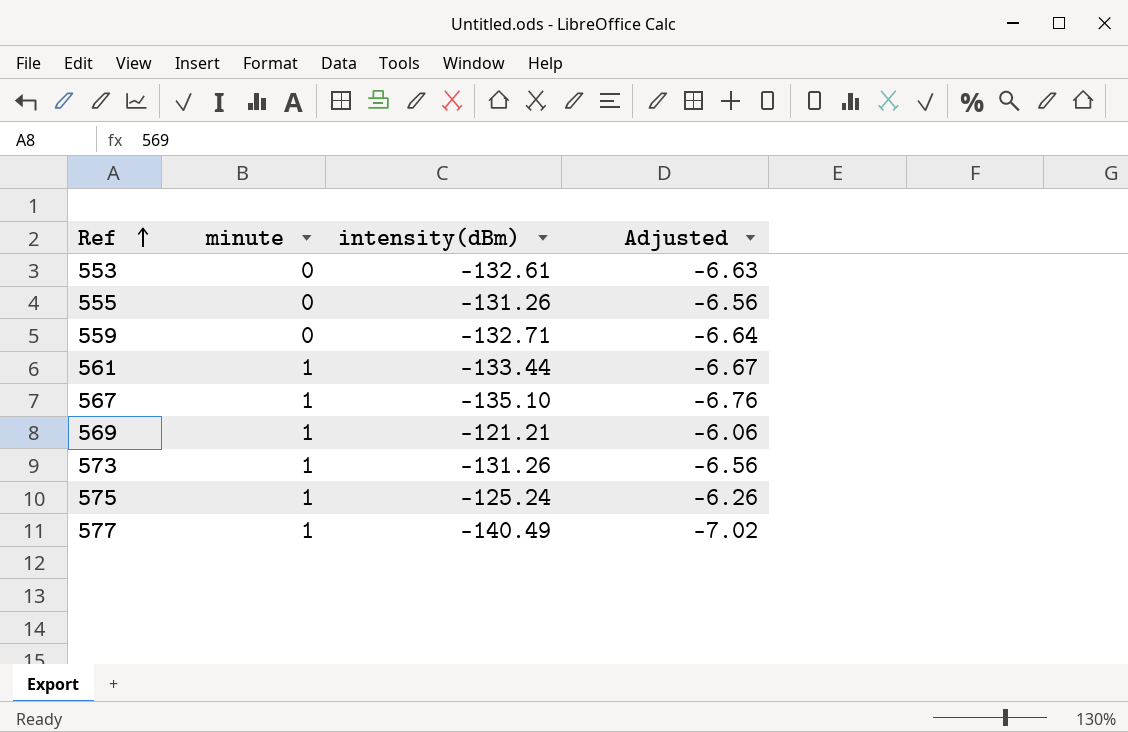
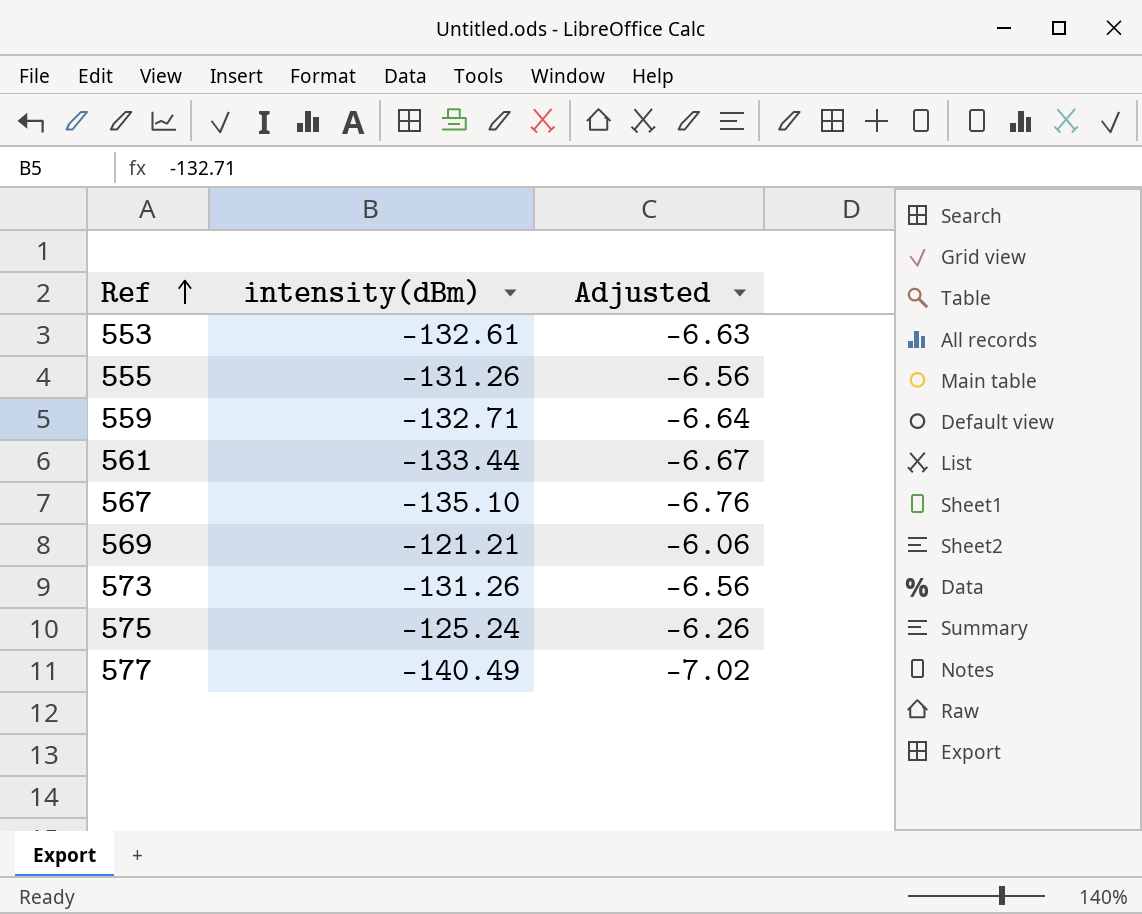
column minute | position: 2 -> none

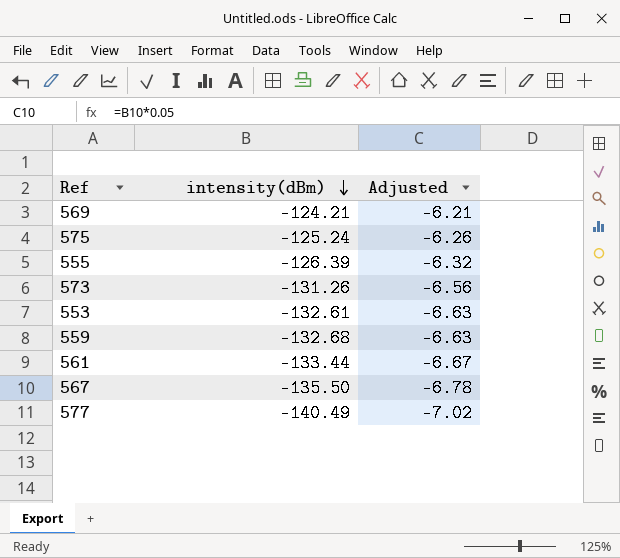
row order: Ref ascending -> intensity(dBm) descending
569 | intensity(dBm): -121.21 -> -124.21
569 | Adjusted: -6.06 -> -6.21
555 | intensity(dBm): -131.26 -> -126.39
555 | Adjusted: -6.56 -> -6.32
559 | intensity(dBm): -132.71 -> -132.68
559 | Adjusted: -6.64 -> -6.63
567 | intensity(dBm): -135.10 -> -135.50
567 | Adjusted: -6.76 -> -6.78

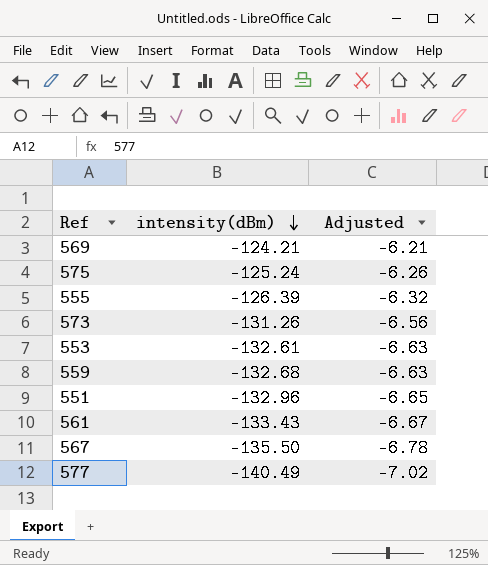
row 551: none -> -132.96 | -6.65
561 | intensity(dBm): -133.44 -> -133.43

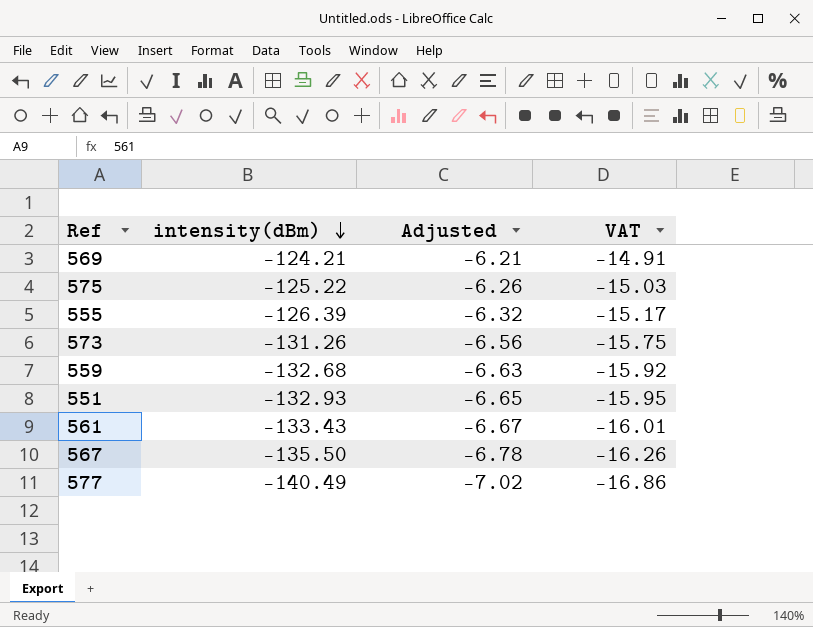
column VAT | formula: none -> [intensity(dBm)] * 0.12
row 553: -132.61 | -6.63 -> none
575 | intensity(dBm): -125.24 -> -125.22
551 | intensity(dBm): -132.96 -> -132.93

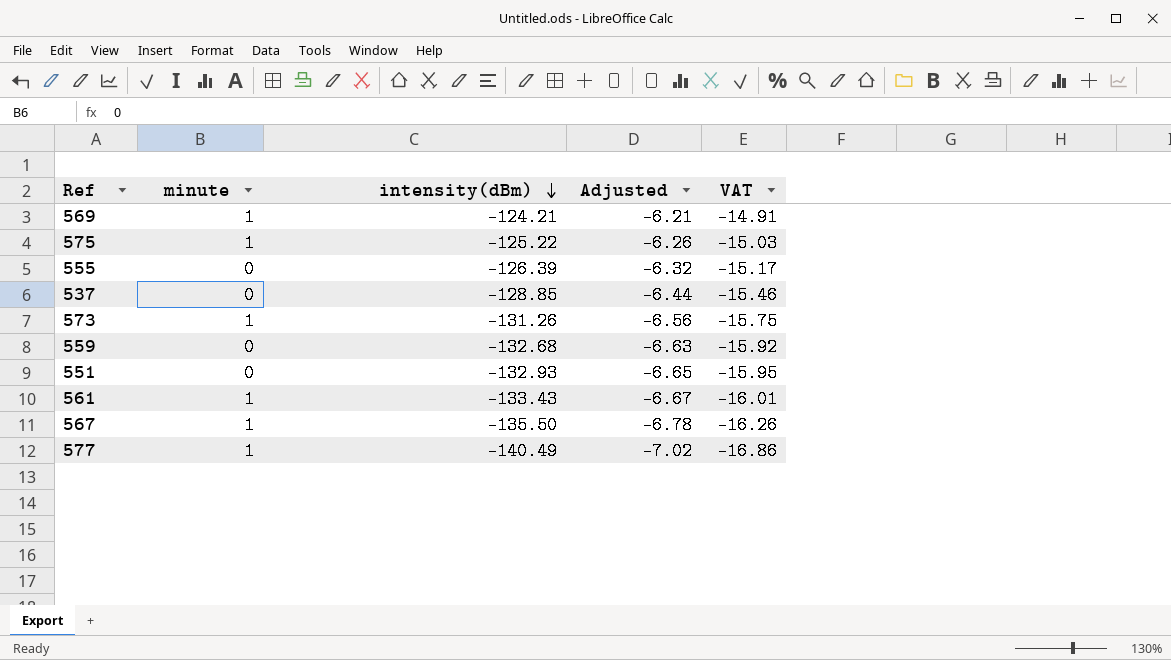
column minute | position: none -> 2
row 537: none -> 0 | -128.85 | -6.44 | -15.46

